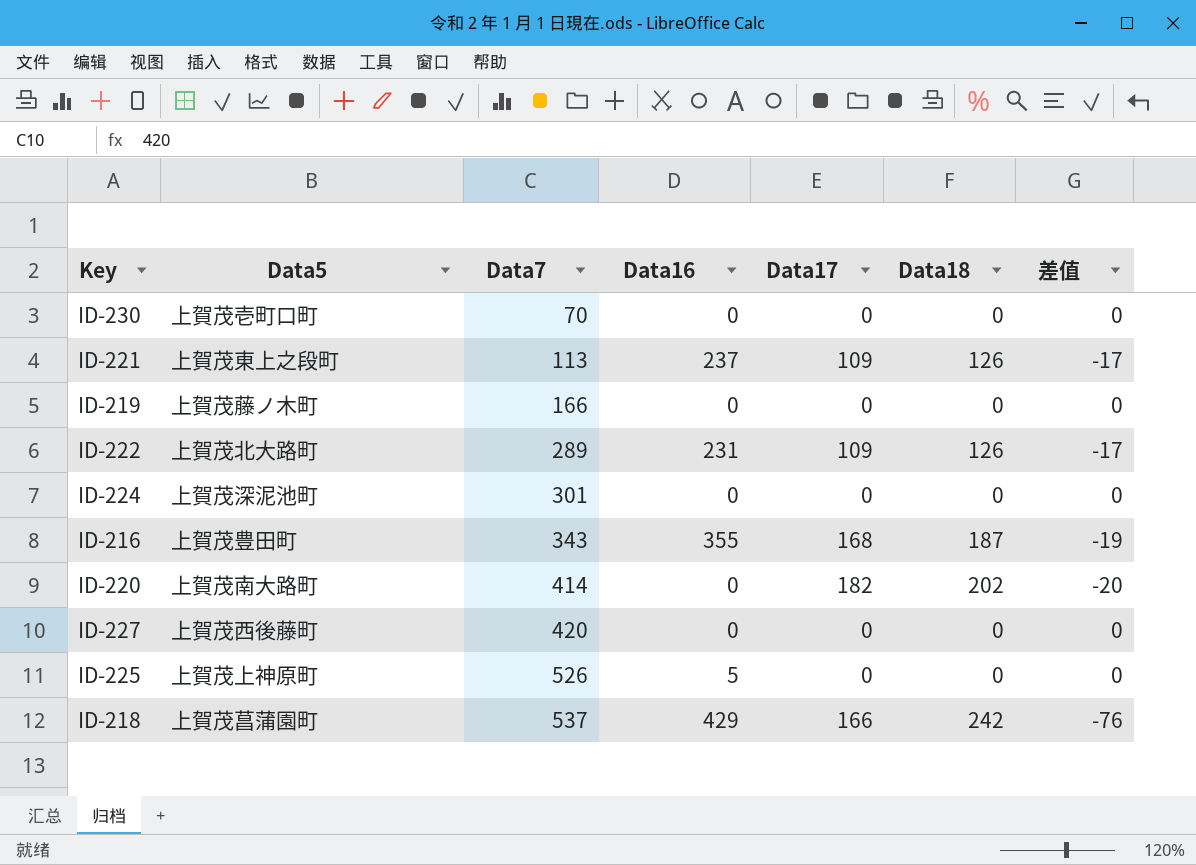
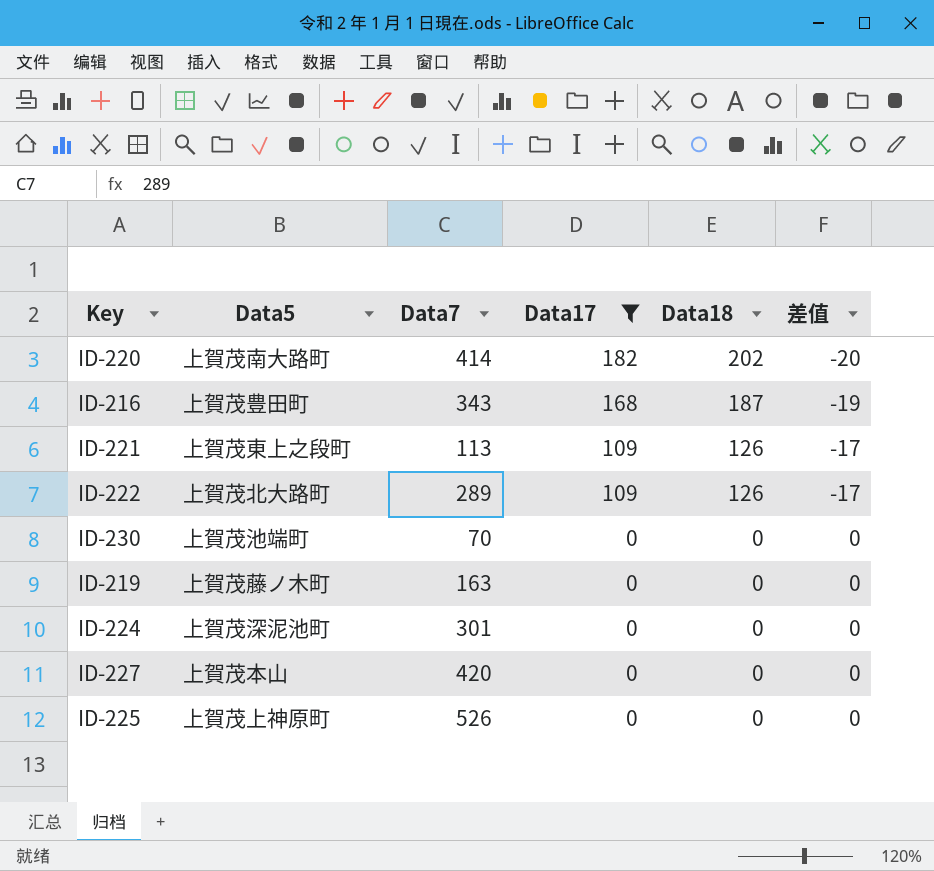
filter: none -> Data17 != 166
row order: Data7 ascending -> Data17 descending
column Data16 | position: 4 -> none
ID-230 | Data5: 上賀茂壱町口町 -> 上賀茂池端町
ID-219 | Data7: 166 -> 163
ID-227 | Data5: 上賀茂西後藤町 -> 上賀茂本山

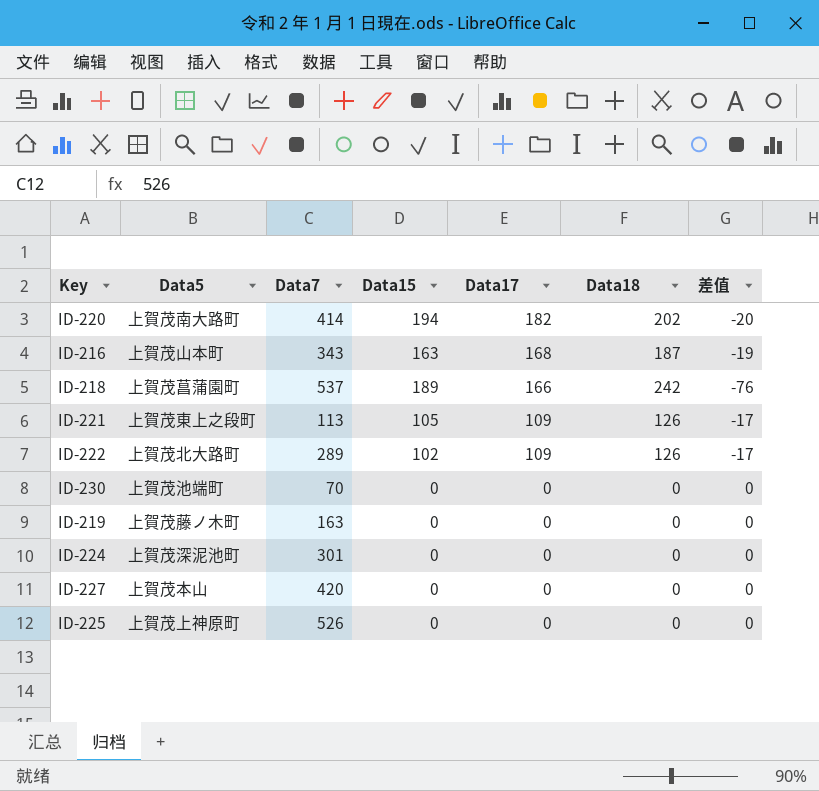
filter: Data17 != 166 -> none
column Data15 | position: none -> 4
ID-216 | Data5: 上賀茂豊田町 -> 上賀茂山本町

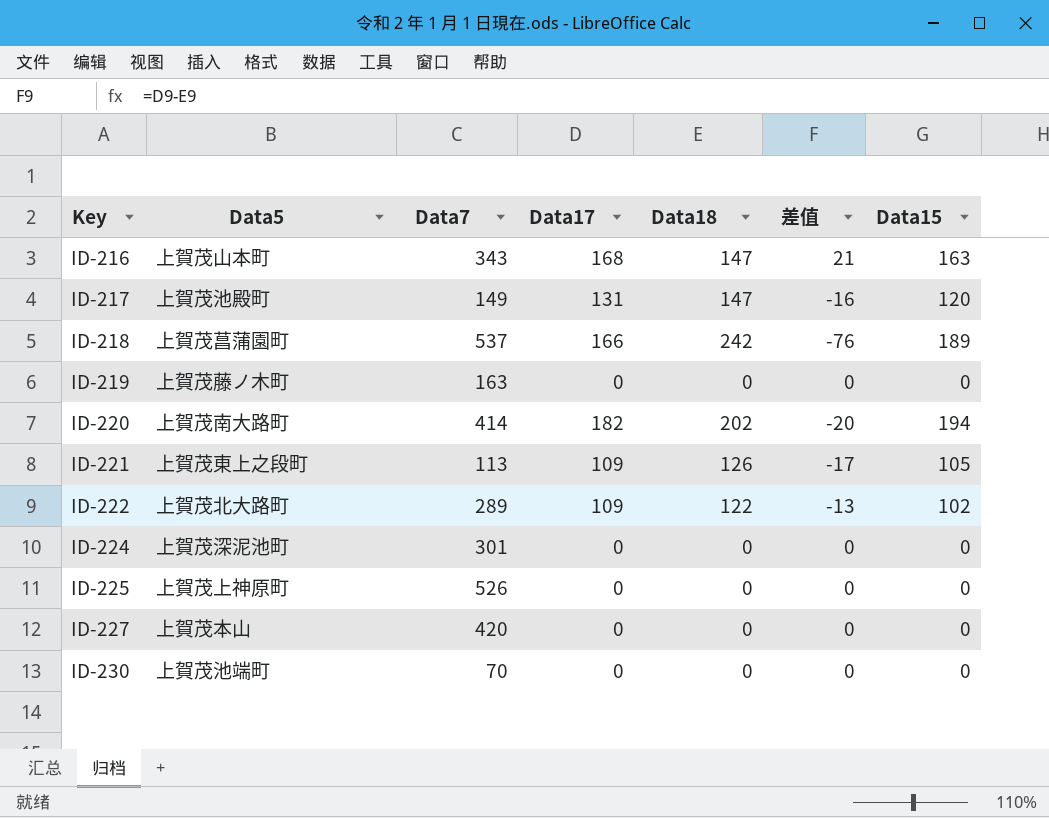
row order: Data17 descending -> Key ascending
column Data15 | position: 4 -> 7
ID-216 | Data18: 187 -> 147
ID-216 | 差值: -19 -> 21
row ID-217: none -> 上賀茂池殿町 | 149 | 131 | 147 | -16 | 120
ID-222 | Data18: 126 -> 122
ID-222 | 差值: -17 -> -13

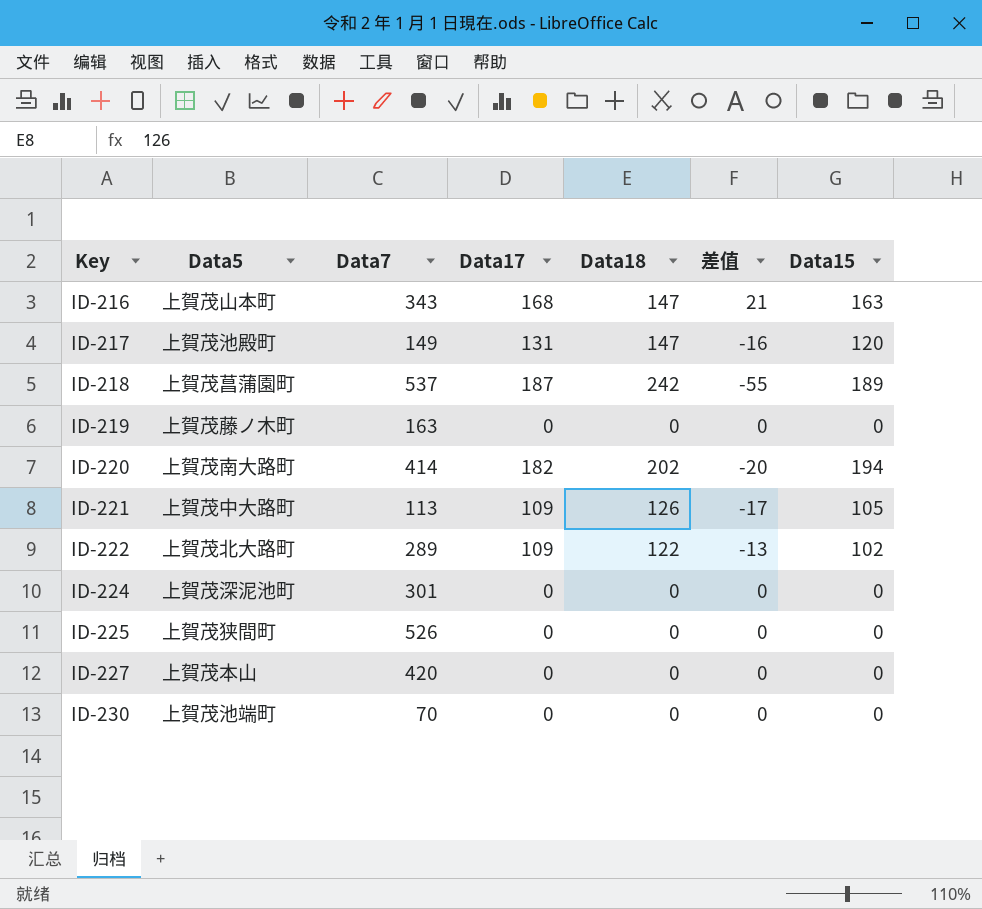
ID-218 | Data17: 166 -> 187
ID-218 | 差值: -76 -> -55
ID-221 | Data5: 上賀茂東上之段町 -> 上賀茂中大路町
ID-225 | Data5: 上賀茂上神原町 -> 上賀茂狭間町

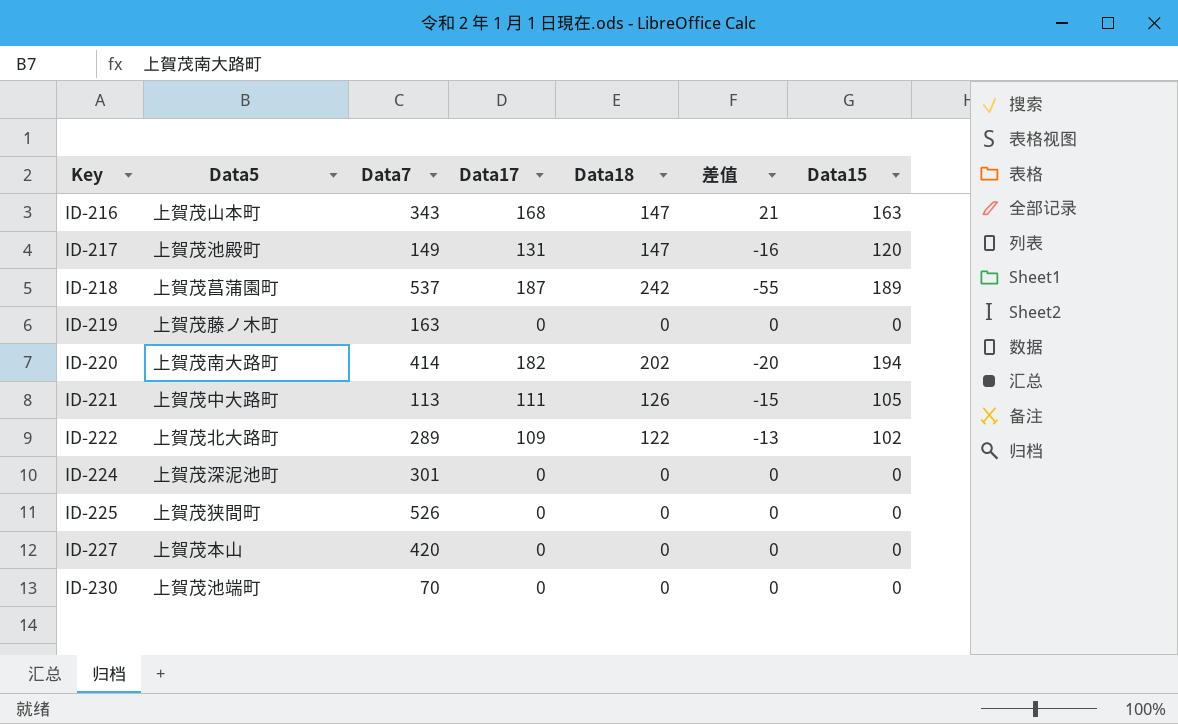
ID-221 | Data17: 109 -> 111
ID-221 | 差值: -17 -> -15

